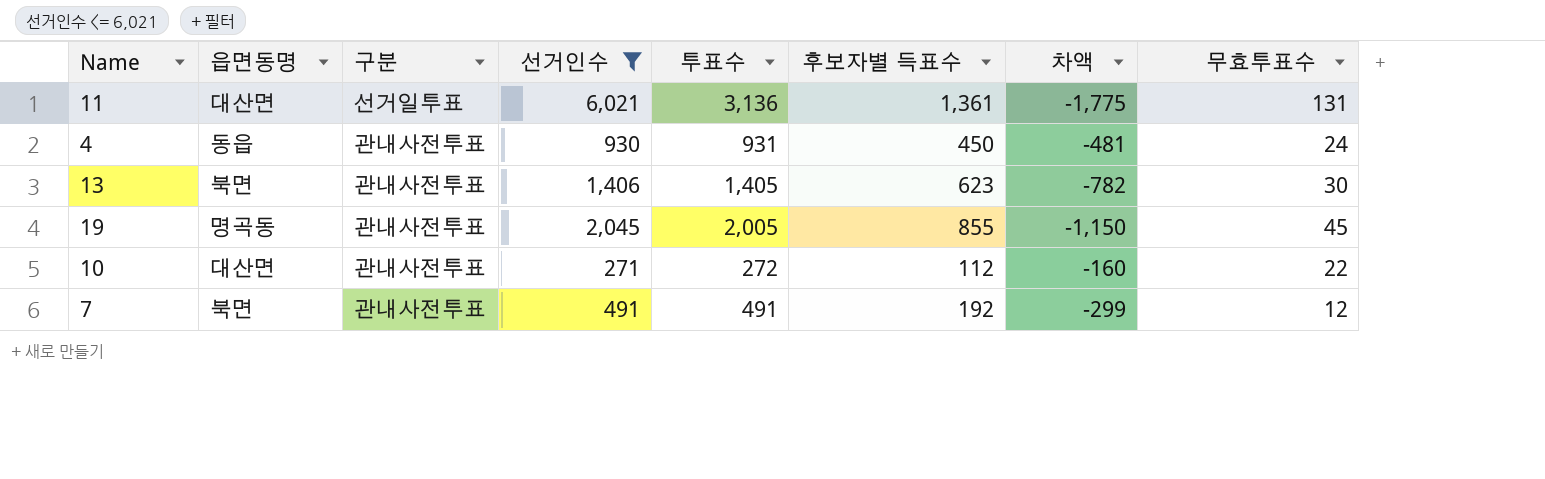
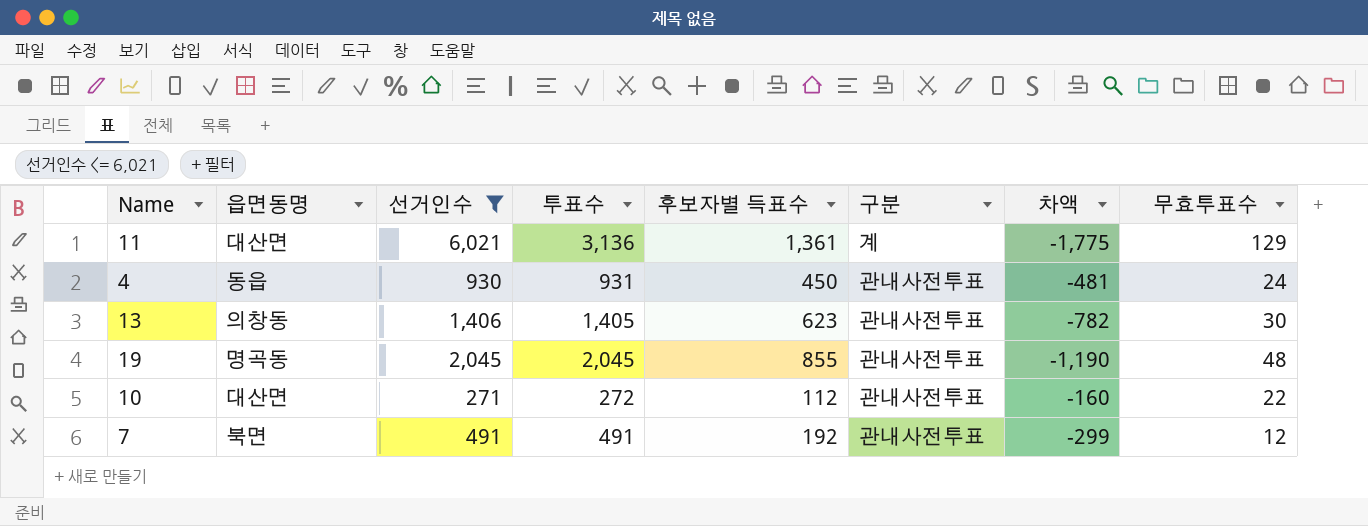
column 구분 | position: 3 -> 6
11 | 구분: 선거일투표 -> 계
11 | 무효투표수: 131 -> 129
13 | 읍면동명: 북면 -> 의창동
19 | 투표수: 2,005 -> 2,045
19 | 차액: -1,150 -> -1,190
19 | 무효투표수: 45 -> 48

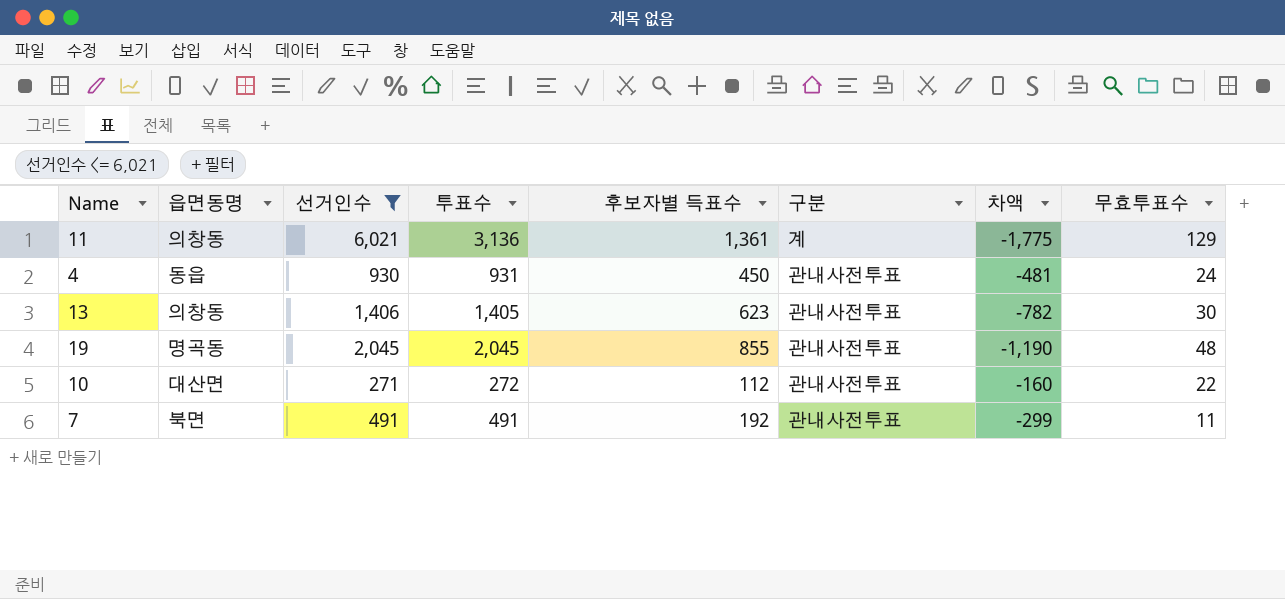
11 | 읍면동명: 대산면 -> 의창동
7 | 무효투표수: 12 -> 11

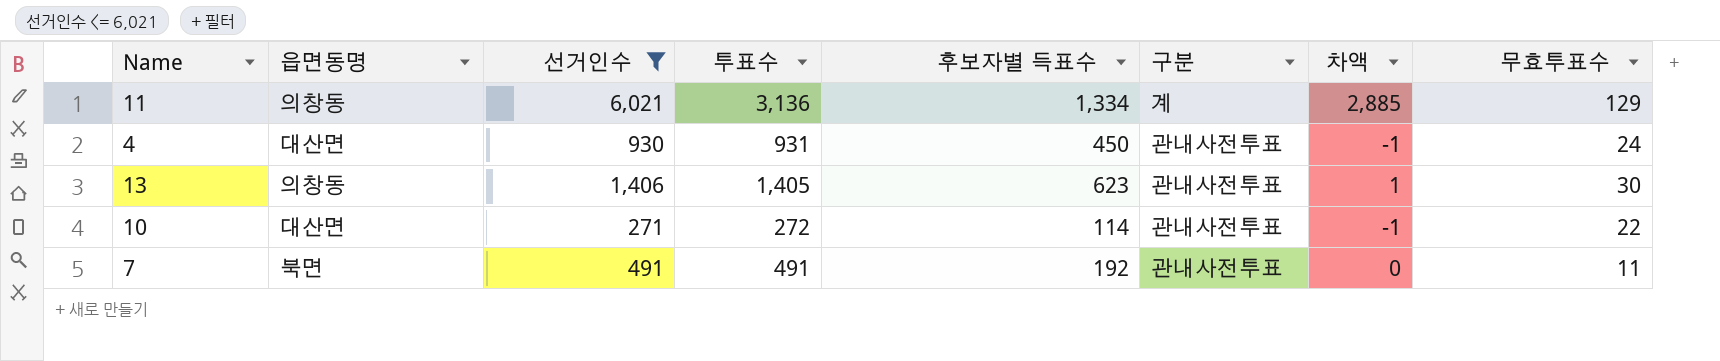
column 차액 | formula: [후보자별 득표수] - [투표수] -> [선거인수] - [투표수]
row 19: 명곡동 | 2,045 | 2,045 | 855 | 관내사전투표 | -1,190 | 48 -> none
11 | 후보자별 득표수: 1,361 -> 1,334
4 | 읍면동명: 동읍 -> 대산면
10 | 후보자별 득표수: 112 -> 114

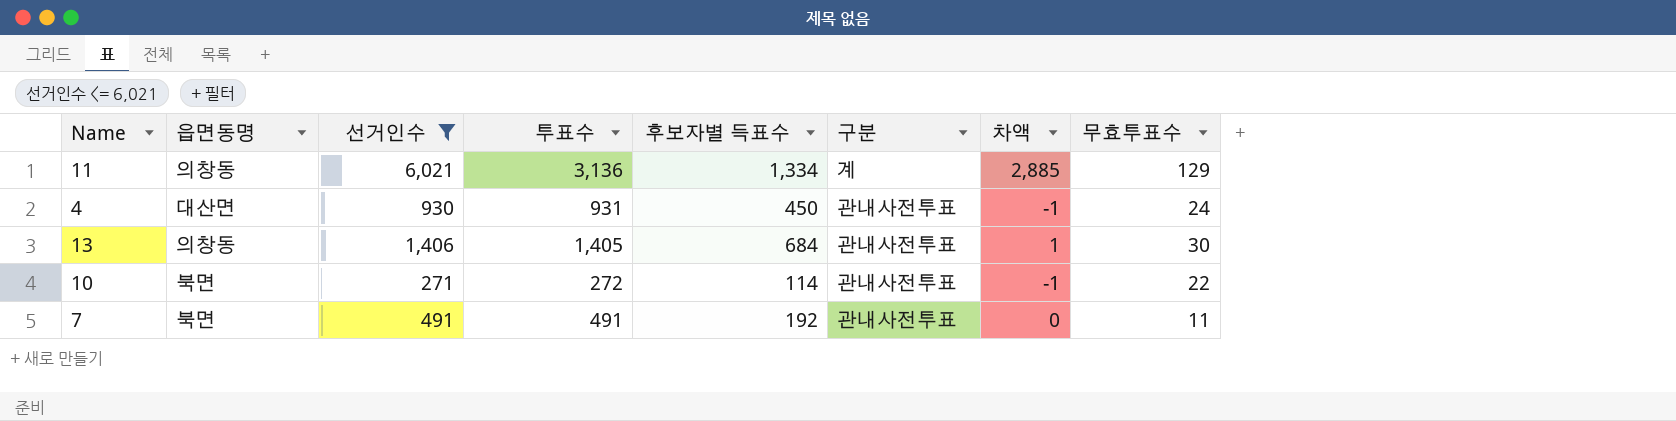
13 | 후보자별 득표수: 623 -> 684
10 | 읍면동명: 대산면 -> 북면

